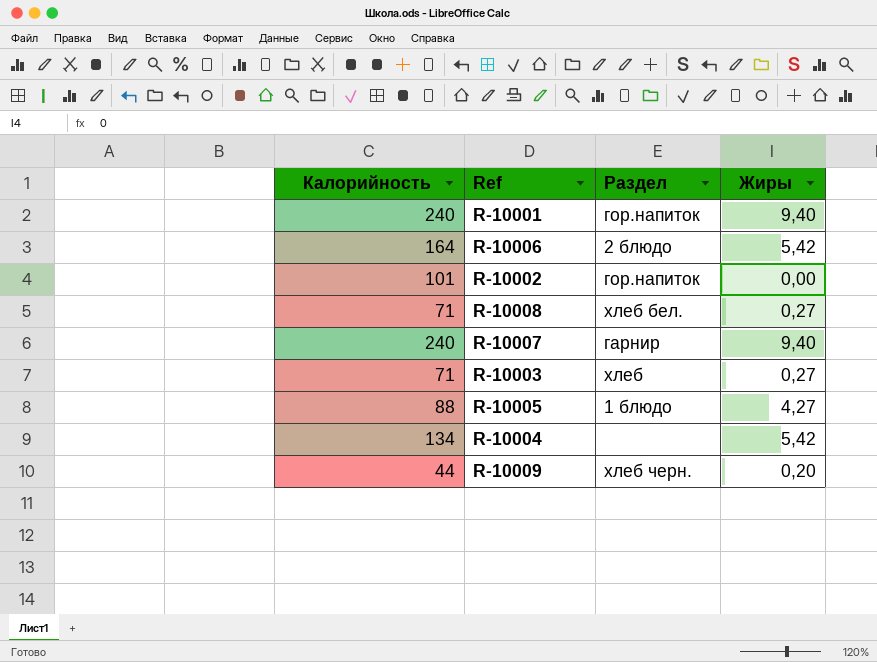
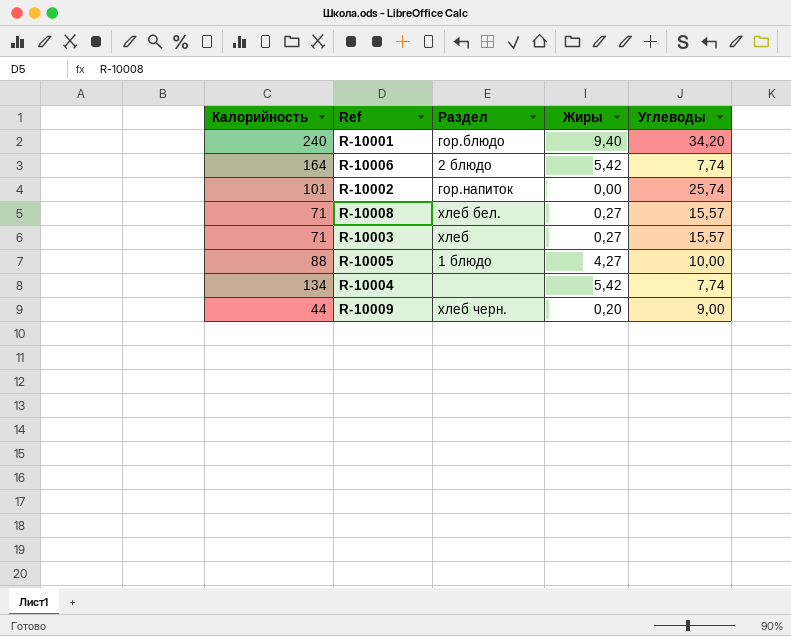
column Углеводы | position: none -> 5
row R-10007: 240 | гарнир | 9,40 -> none
R-10001 | Раздел: гор.напиток -> гор.блюдо

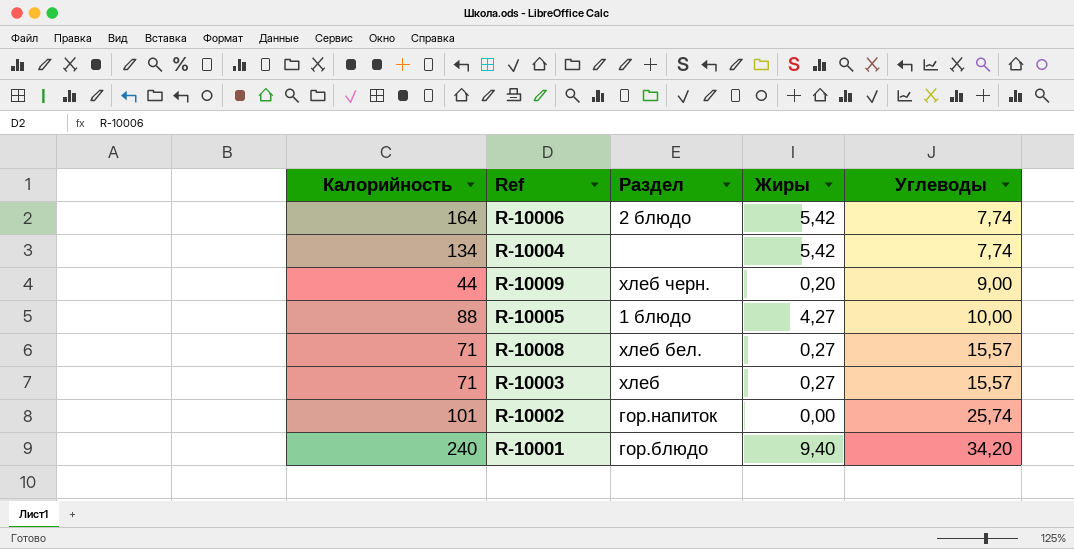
row order: none -> Углеводы ascending

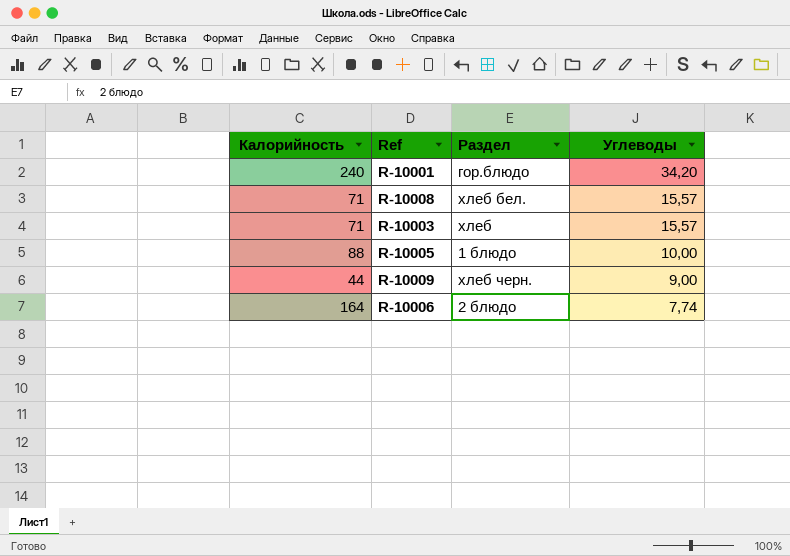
row order: Углеводы ascending -> Углеводы descending
column Жиры | position: 4 -> none
row R-10004: 134 | none | 5,42 | 7,74 -> none
row R-10002: 101 | гор.напиток | 0,00 | 25,74 -> none

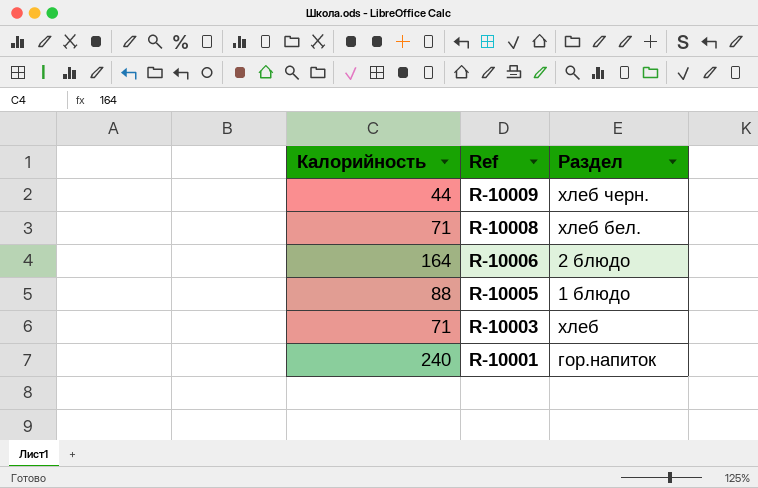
row order: Углеводы descending -> Ref descending
column Углеводы | position: 4 -> none
R-10001 | Раздел: гор.блюдо -> гор.напиток

